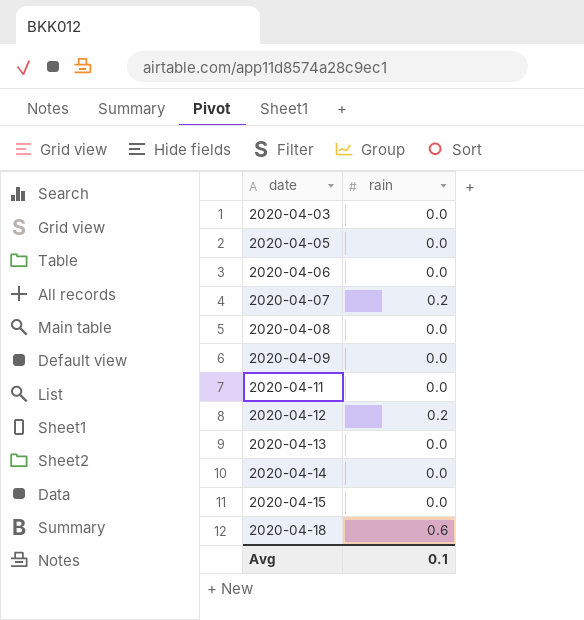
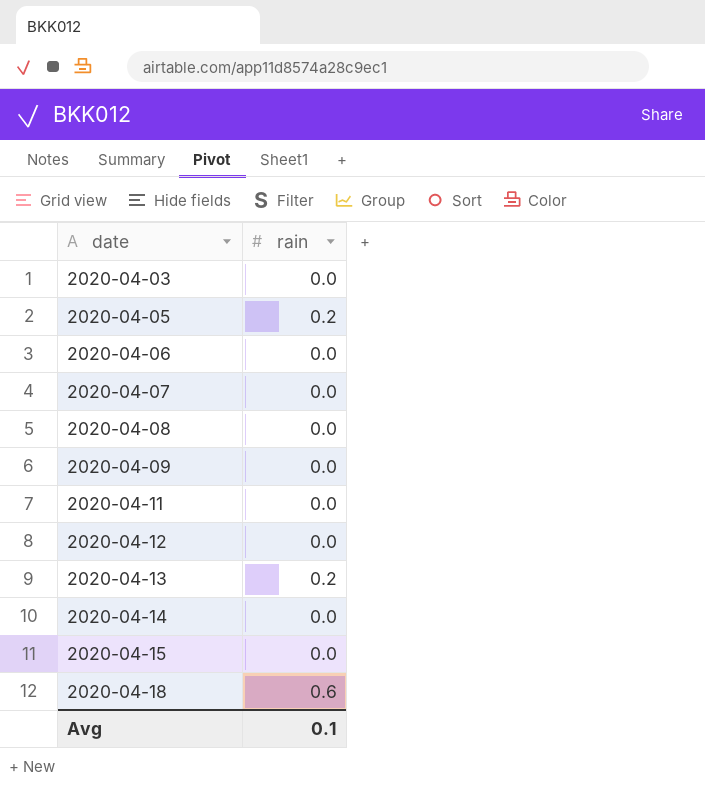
2020-04-05 | rain: 0.0 -> 0.2
2020-04-07 | rain: 0.2 -> 0.0
2020-04-12 | rain: 0.2 -> 0.0
2020-04-13 | rain: 0.0 -> 0.2

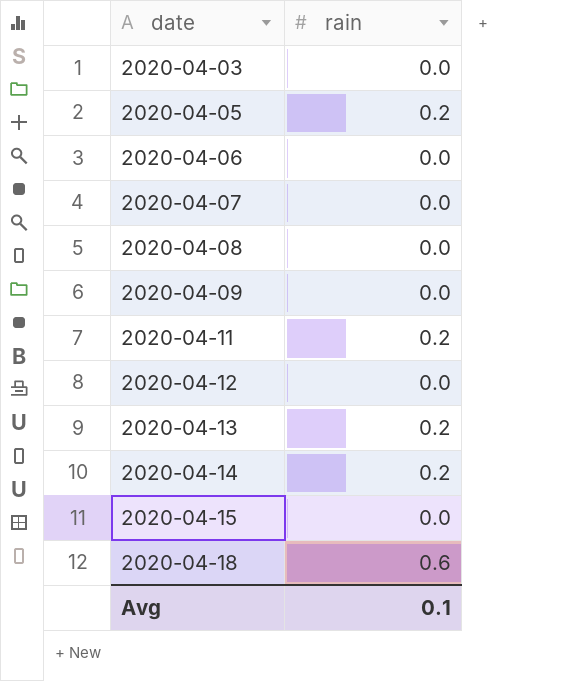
2020-04-11 | rain: 0.0 -> 0.2
2020-04-14 | rain: 0.0 -> 0.2

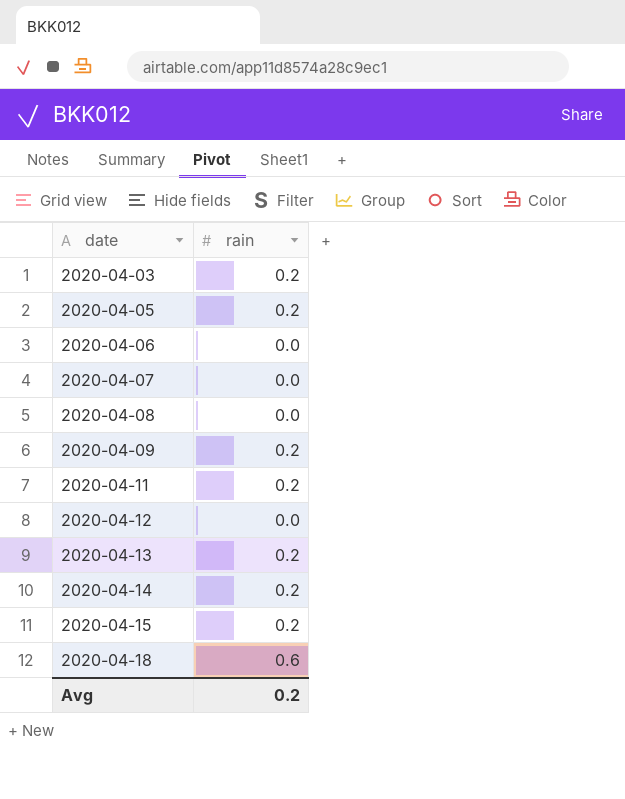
2020-04-03 | rain: 0.0 -> 0.2
2020-04-09 | rain: 0.0 -> 0.2
2020-04-15 | rain: 0.0 -> 0.2
Avg | rain: 0.1 -> 0.2

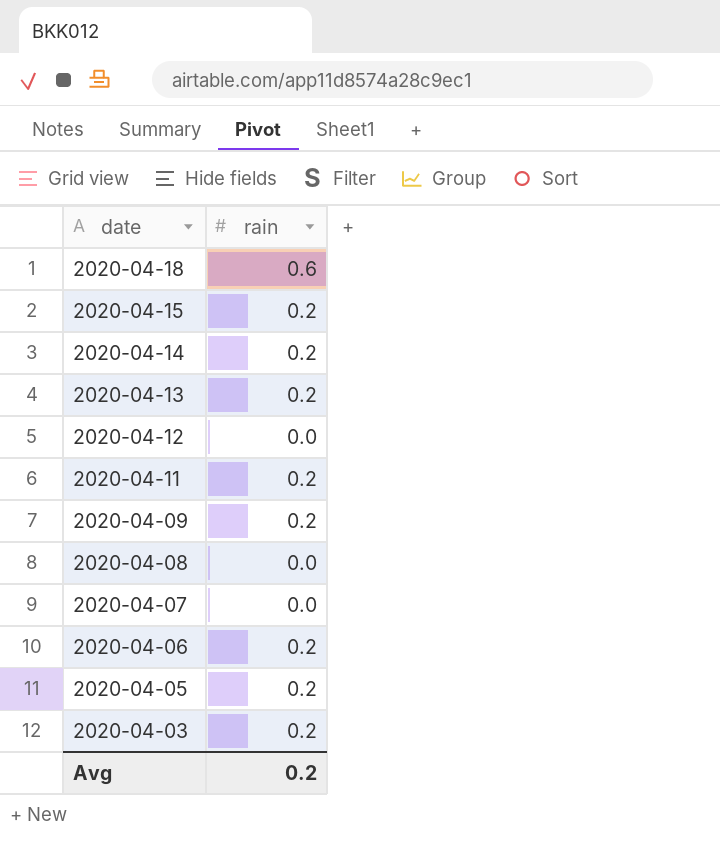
row order: date ascending -> date descending
2020-04-06 | rain: 0.0 -> 0.2

